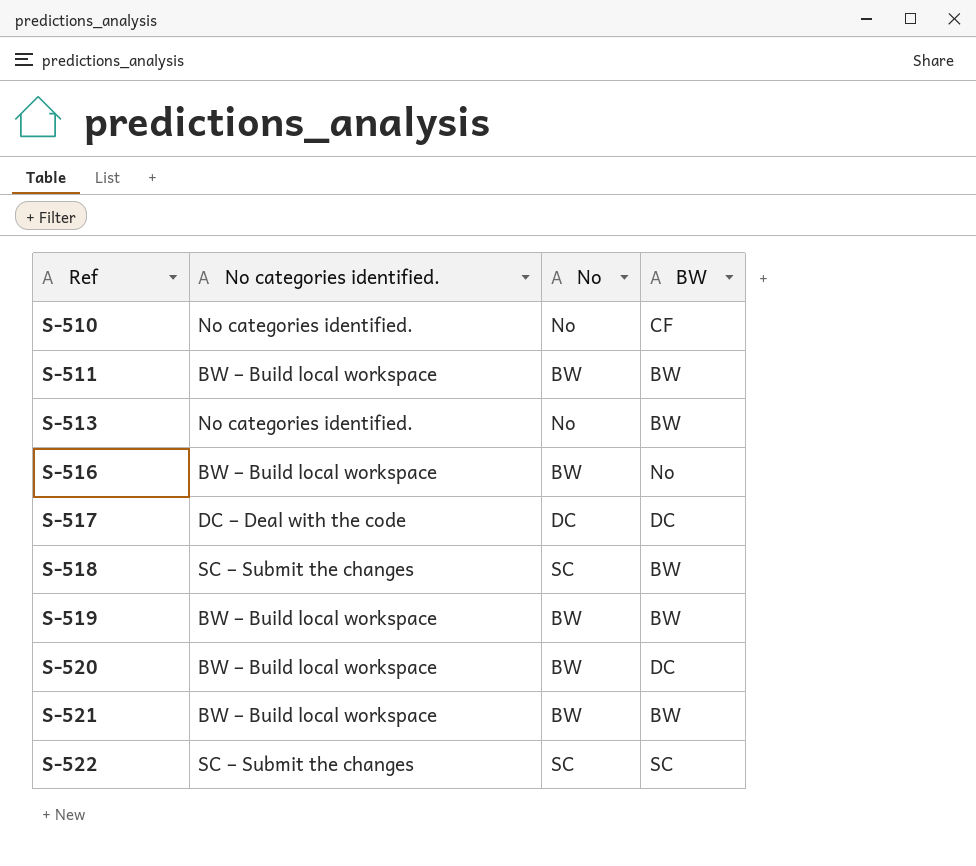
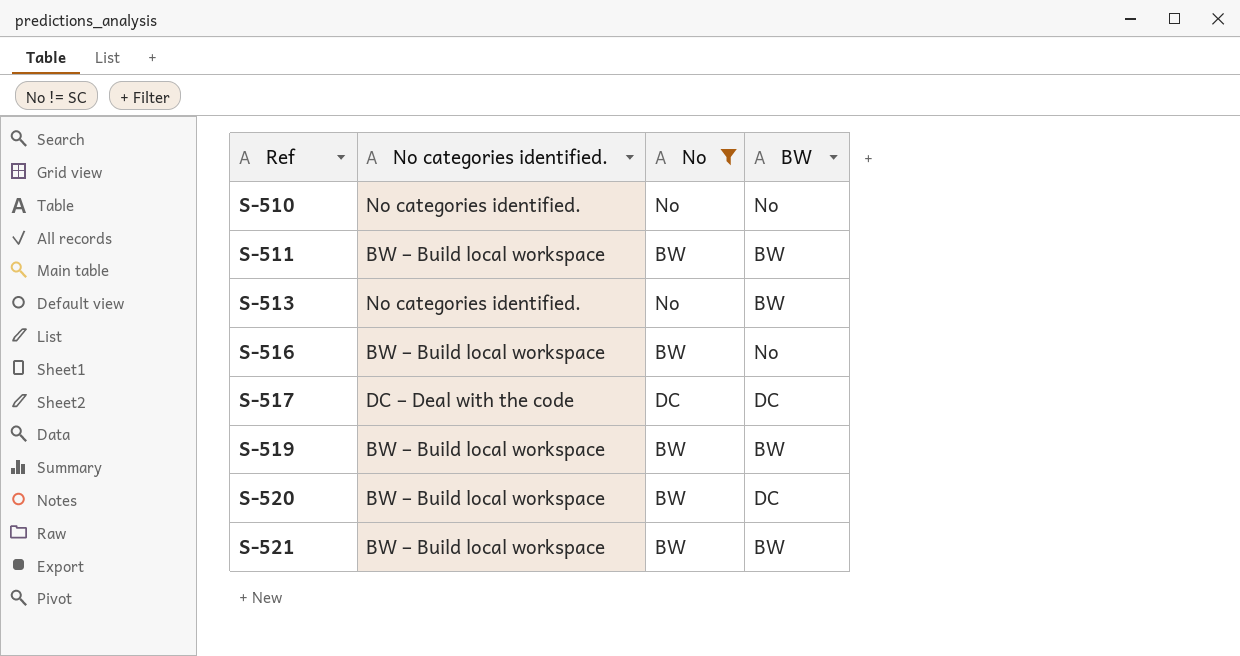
filter: none -> No != SC
S-510 | BW: CF -> No

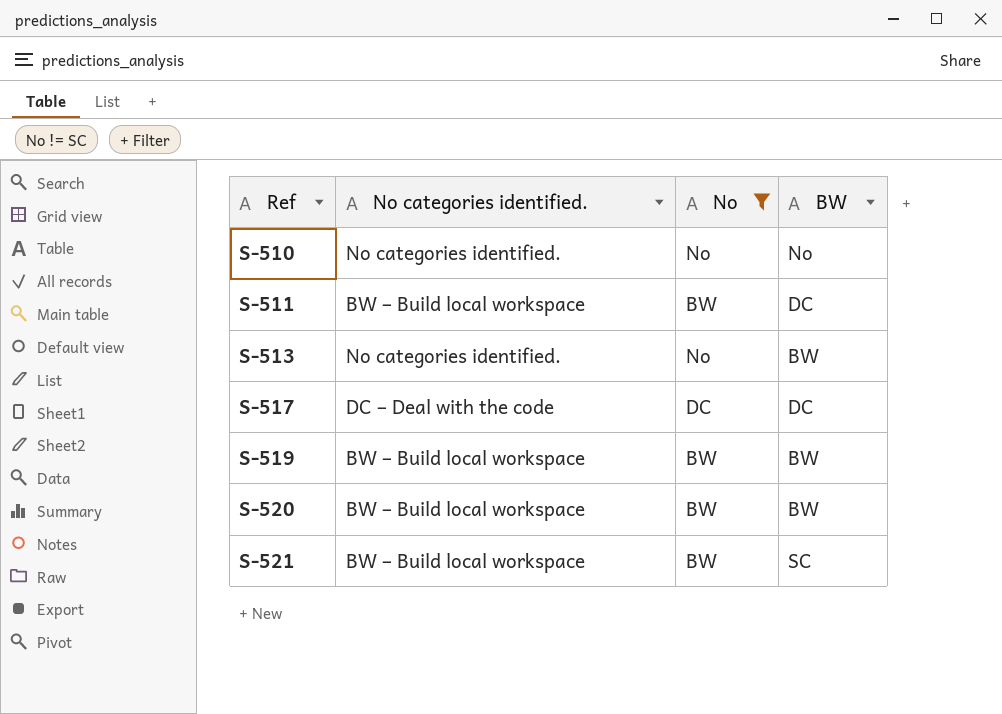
row S-516: BW – Build local workspace | BW | No -> none
S-511 | BW: BW -> DC
S-520 | BW: DC -> BW
S-521 | BW: BW -> SC

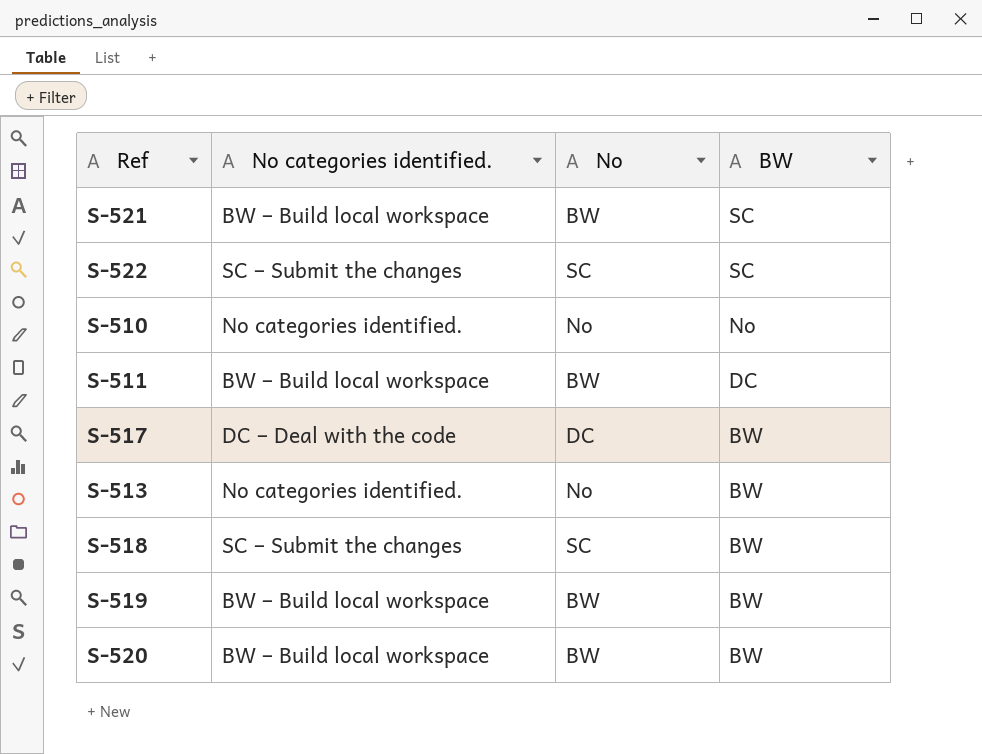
filter: No != SC -> none
row order: Ref ascending -> BW descending
S-517 | BW: DC -> BW

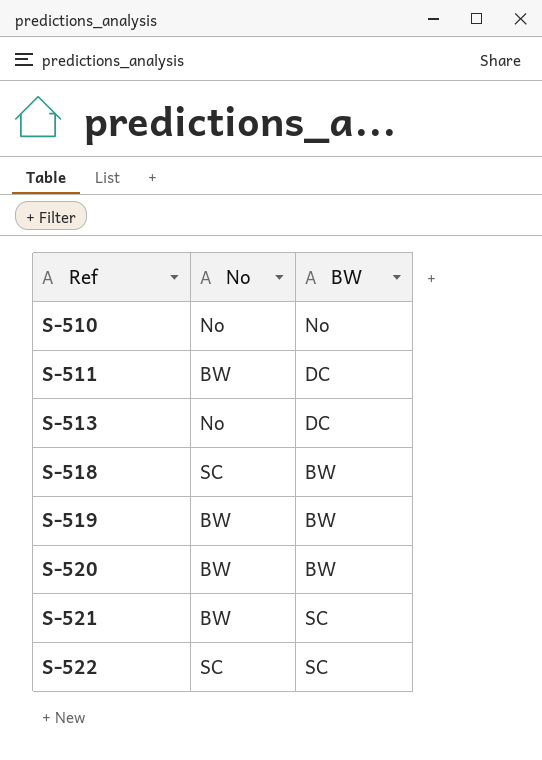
row order: BW descending -> Ref ascending
column No categories identified. | position: 2 -> none
row S-517: DC – Deal with the code | DC | BW -> none
S-513 | BW: BW -> DC

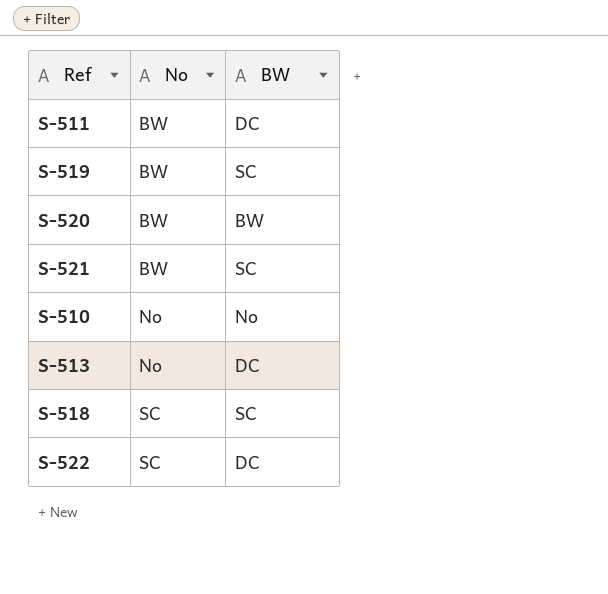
row order: Ref ascending -> No ascending
S-519 | BW: BW -> SC
S-518 | BW: BW -> SC
S-522 | BW: SC -> DC

